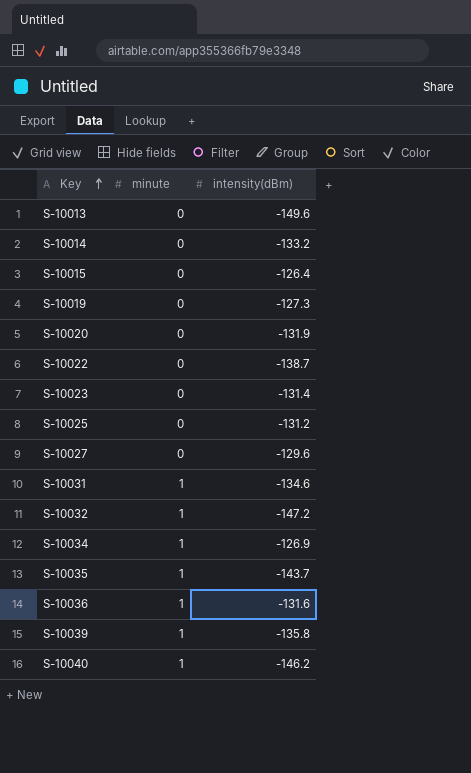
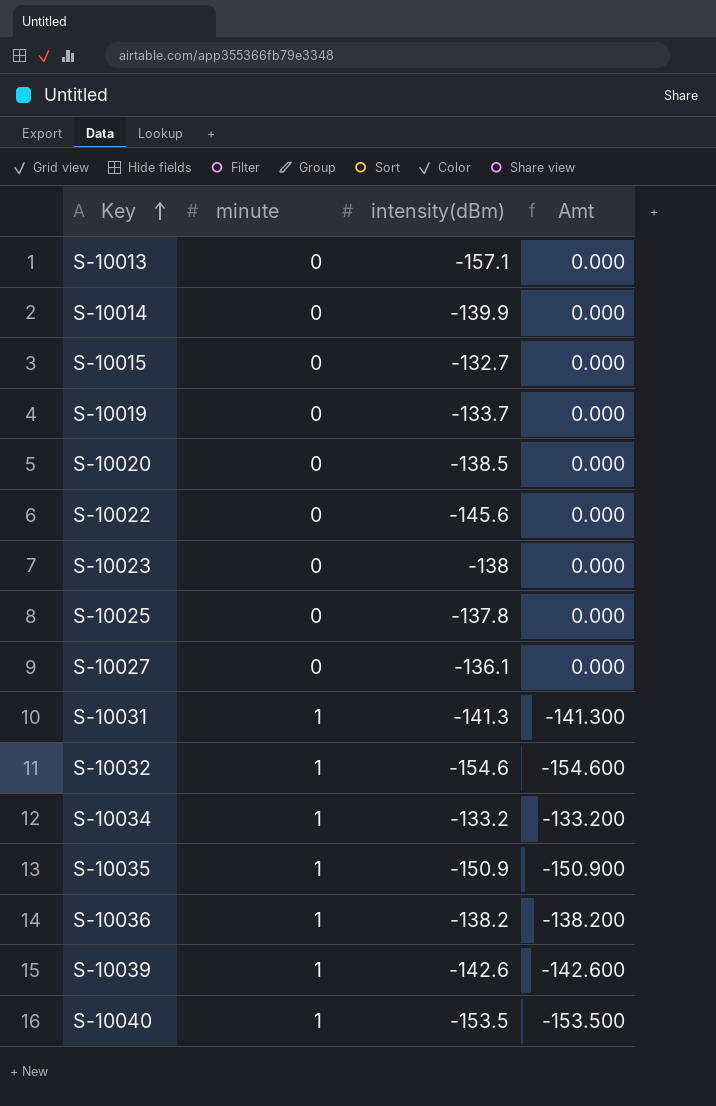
column Amt | formula: none -> [minute] * [intensity(dBm)]
S-10013 | intensity(dBm): -149.6 -> -157.1
S-10014 | intensity(dBm): -133.2 -> -139.9
S-10015 | intensity(dBm): -126.4 -> -132.7
S-10019 | intensity(dBm): -127.3 -> -133.7
S-10020 | intensity(dBm): -131.9 -> -138.5
S-10022 | intensity(dBm): -138.7 -> -145.6
S-10023 | intensity(dBm): -131.4 -> -138
S-10025 | intensity(dBm): -131.2 -> -137.8
S-10027 | intensity(dBm): -129.6 -> -136.1
S-10031 | intensity(dBm): -134.6 -> -141.3
S-10032 | intensity(dBm): -147.2 -> -154.6
S-10034 | intensity(dBm): -126.9 -> -133.2
S-10035 | intensity(dBm): -143.7 -> -150.9
S-10036 | intensity(dBm): -131.6 -> -138.2
S-10039 | intensity(dBm): -135.8 -> -142.6
S-10040 | intensity(dBm): -146.2 -> -153.5

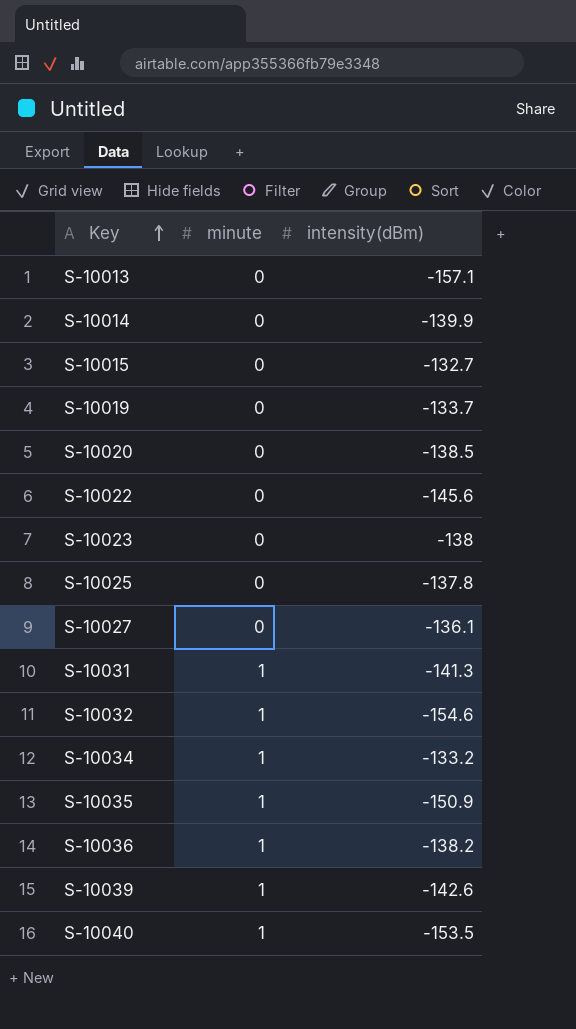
column Amt | formula: [minute] * [intensity(dBm)] -> none

